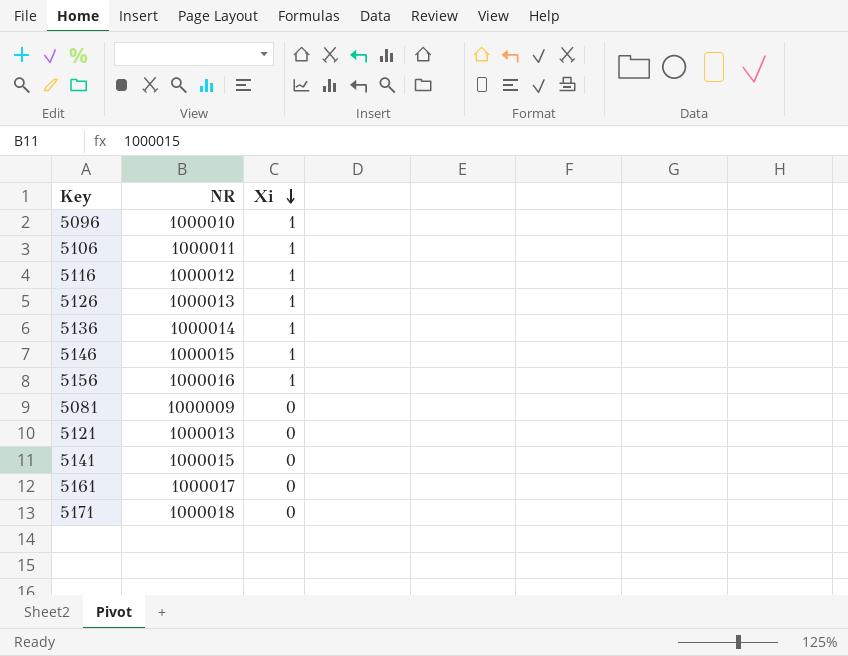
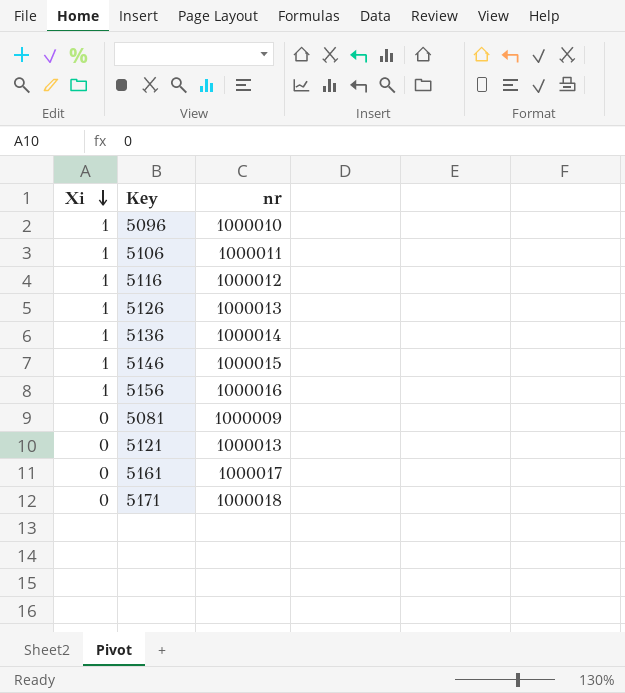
column Xi | position: 3 -> 1
column name: NR -> nr
row 5141: 1000015 | 0 -> none

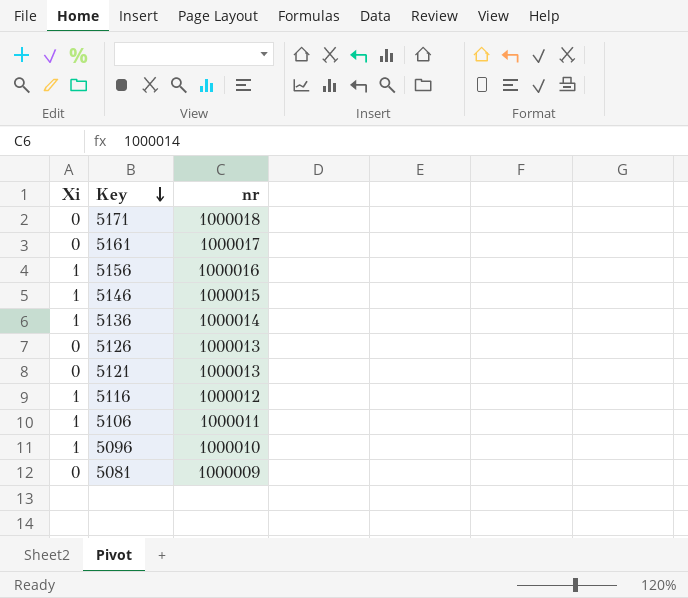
row order: Xi descending -> Key descending
5126 | Xi: 1 -> 0

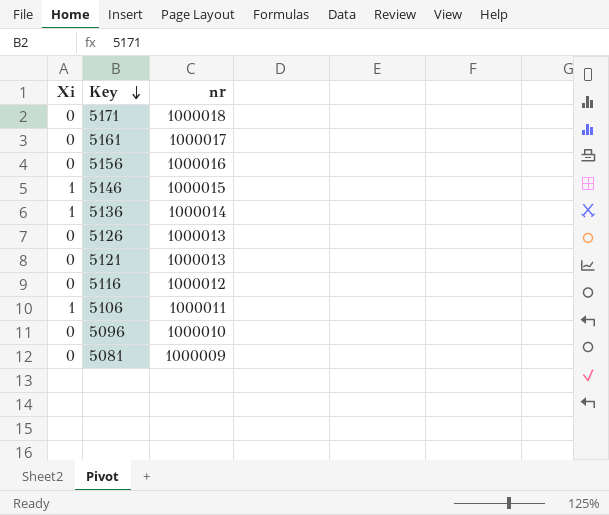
5156 | Xi: 1 -> 0
5116 | Xi: 1 -> 0
5096 | Xi: 1 -> 0

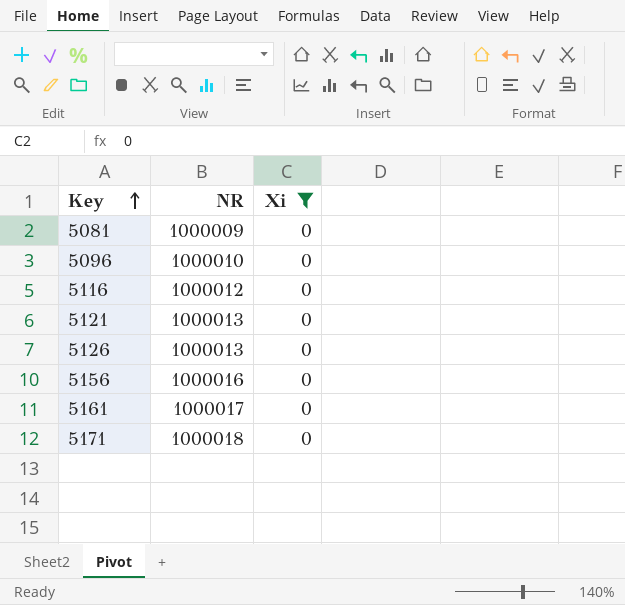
filter: none -> Xi = 0
row order: Key descending -> Key ascending
column name: nr -> NR
column Xi | position: 1 -> 3

